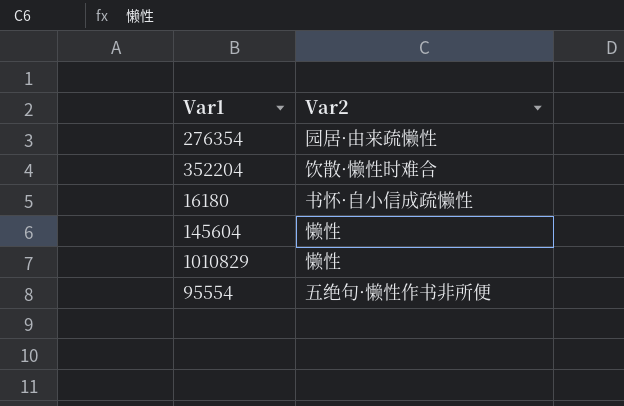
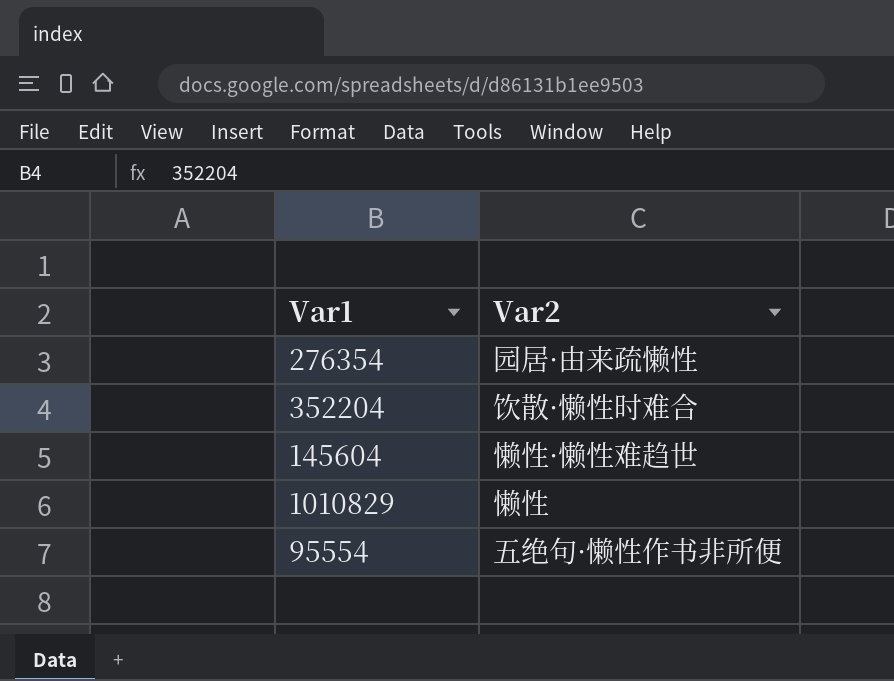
row 16180: 书怀·自小信成疏懒性 -> none
145604 | Var2: 懒性 -> 懒性·懒性难趋世

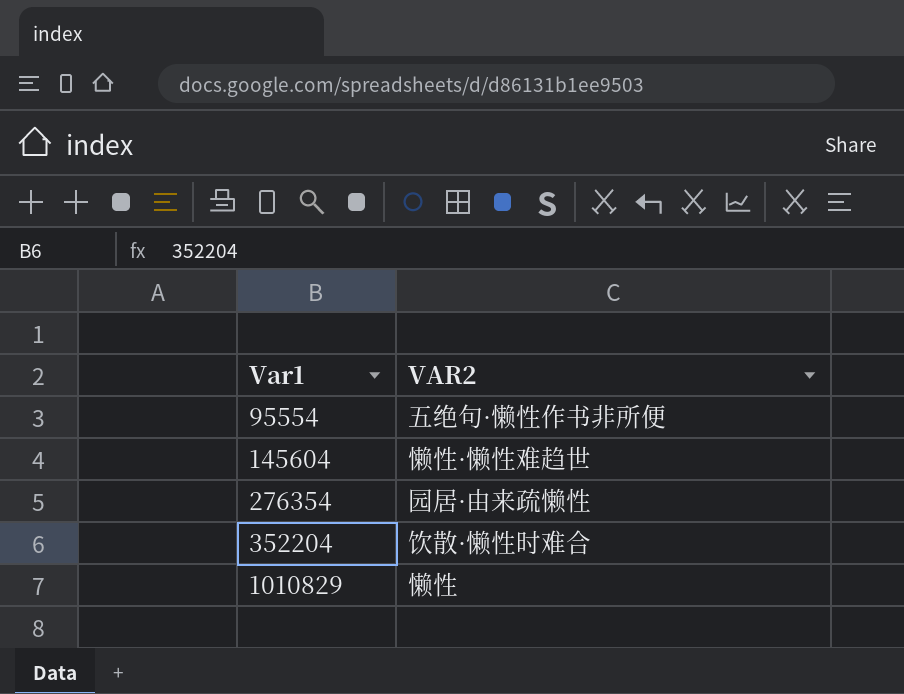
row order: none -> Var1 ascending
column name: Var2 -> VAR2

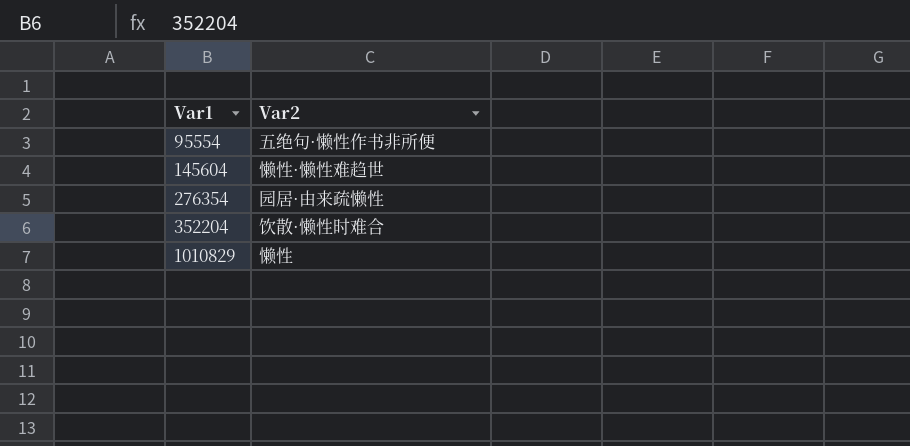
column name: VAR2 -> Var2

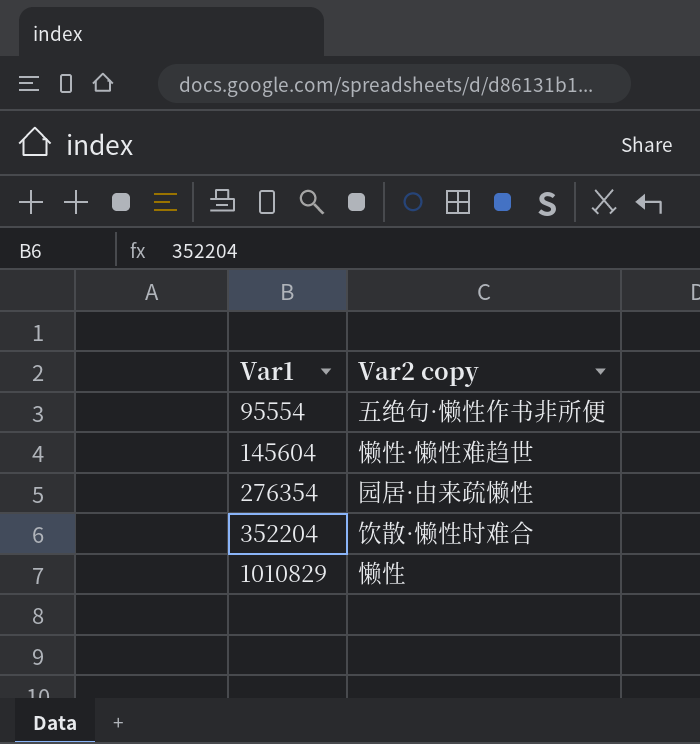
column name: Var2 -> Var2 copy

